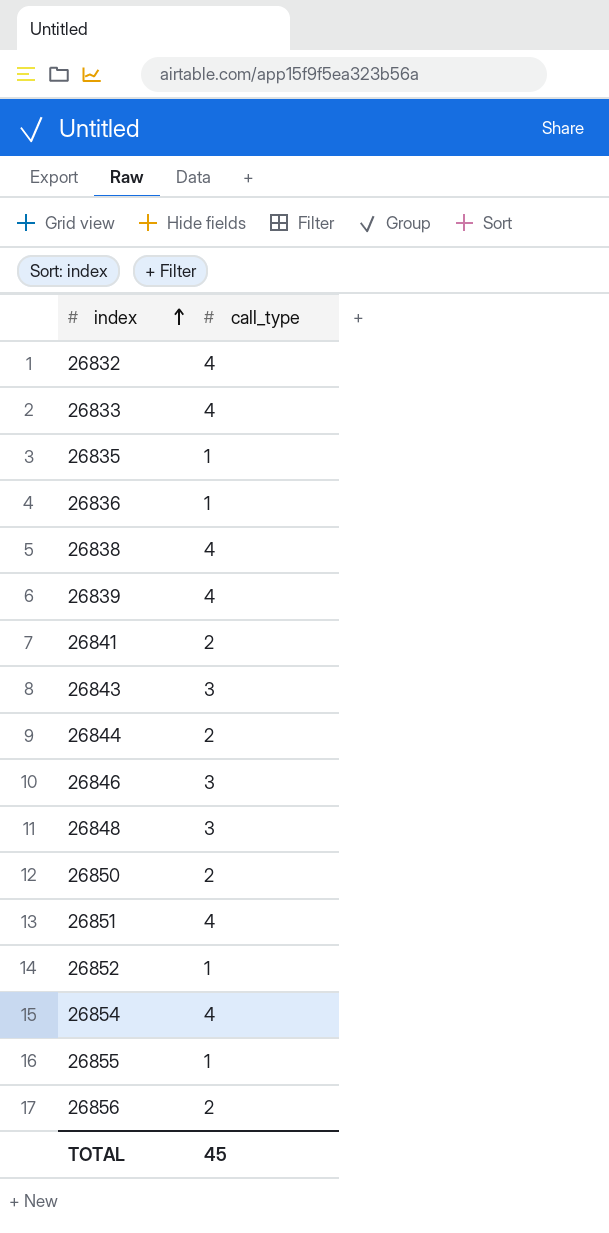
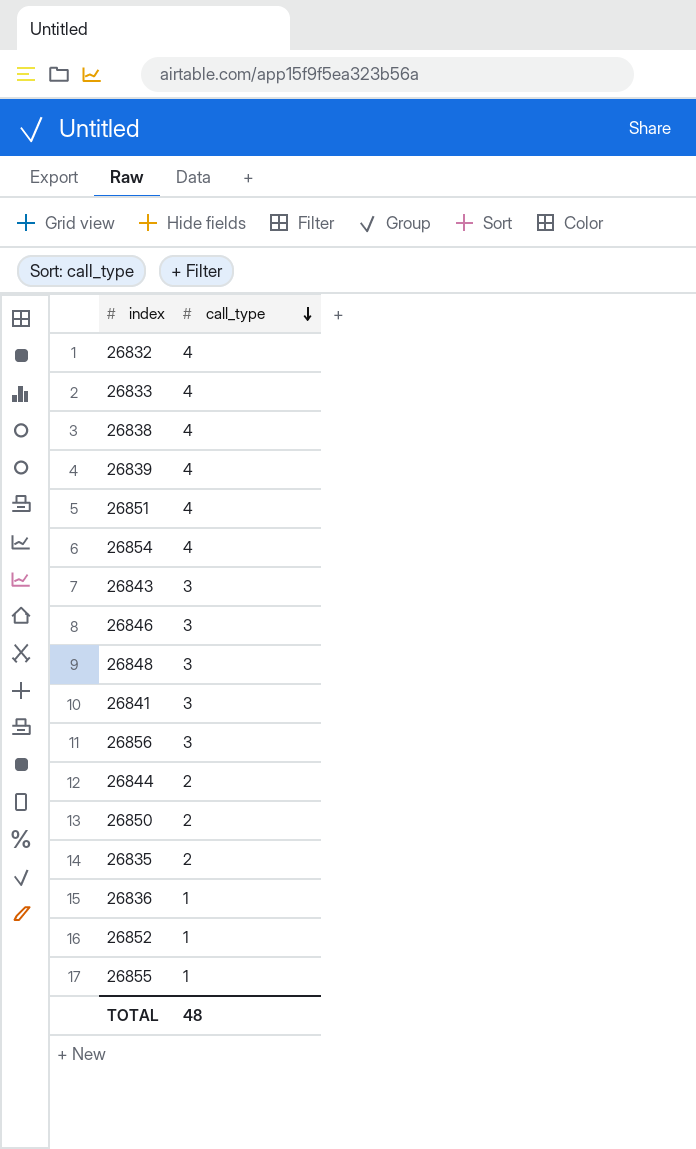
row order: index ascending -> call_type descending
26841 | call_type: 2 -> 3
26856 | call_type: 2 -> 3
26835 | call_type: 1 -> 2
TOTAL | call_type: 45 -> 48

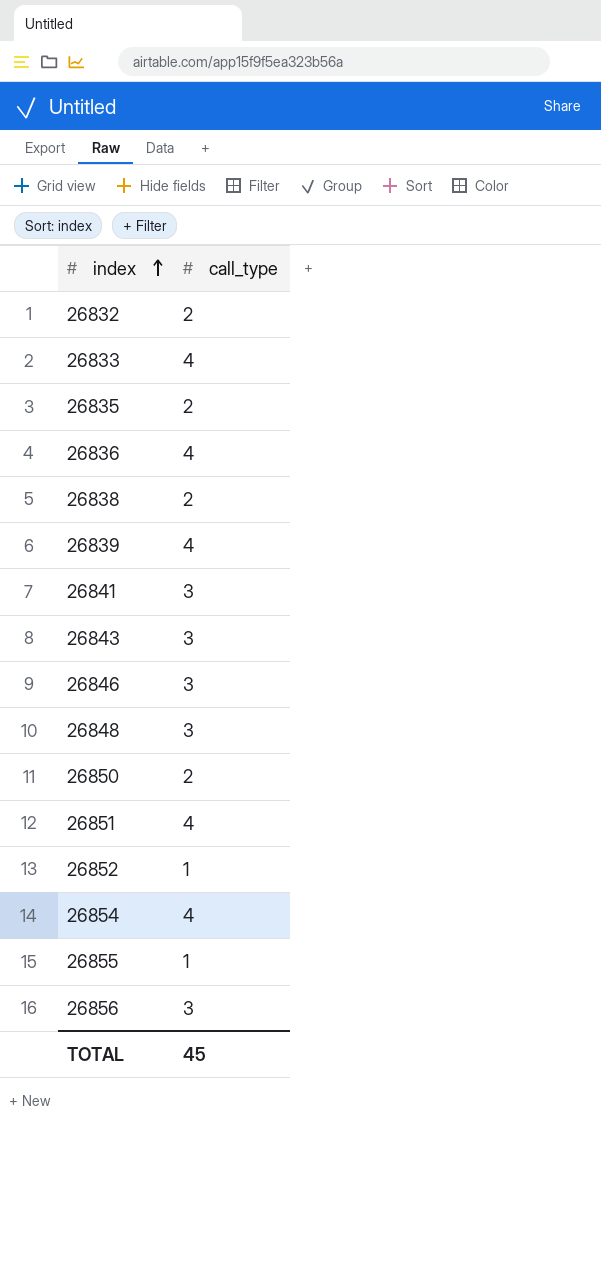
row order: call_type descending -> index ascending
row 26844: 2 -> none
26832 | call_type: 4 -> 2
26836 | call_type: 1 -> 4
26838 | call_type: 4 -> 2
TOTAL | call_type: 48 -> 45

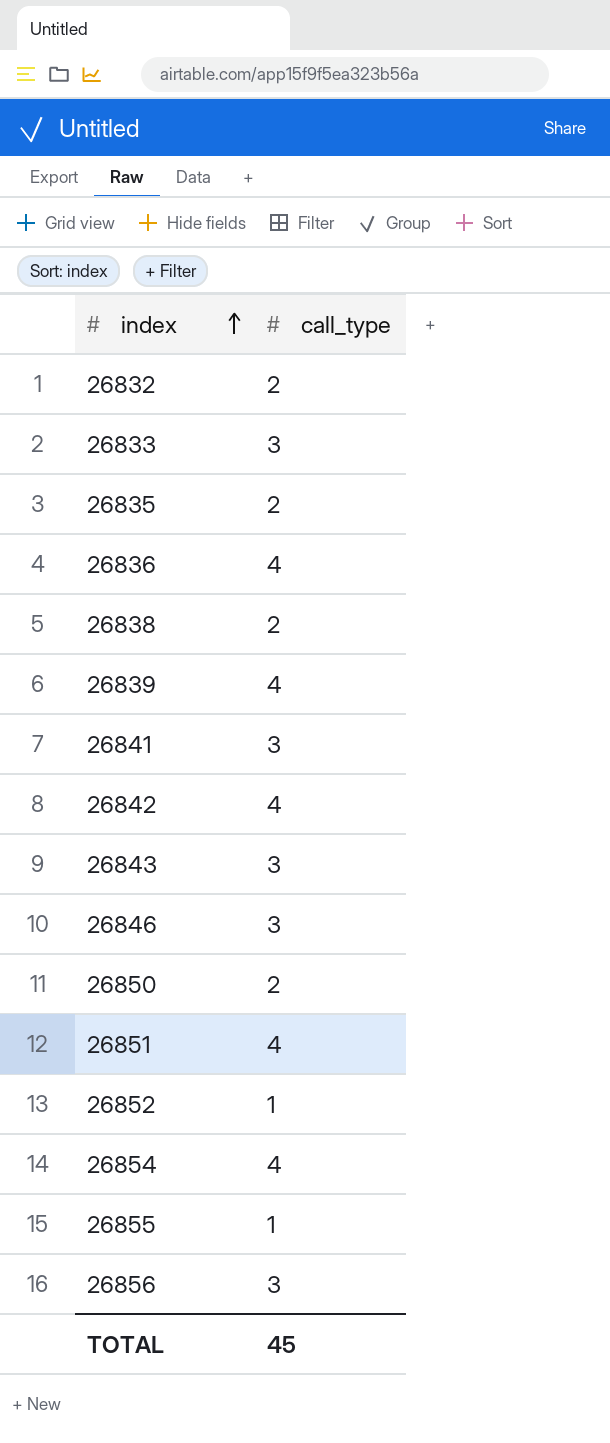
row 26848: 3 -> none
26833 | call_type: 4 -> 3
row 26842: none -> 4

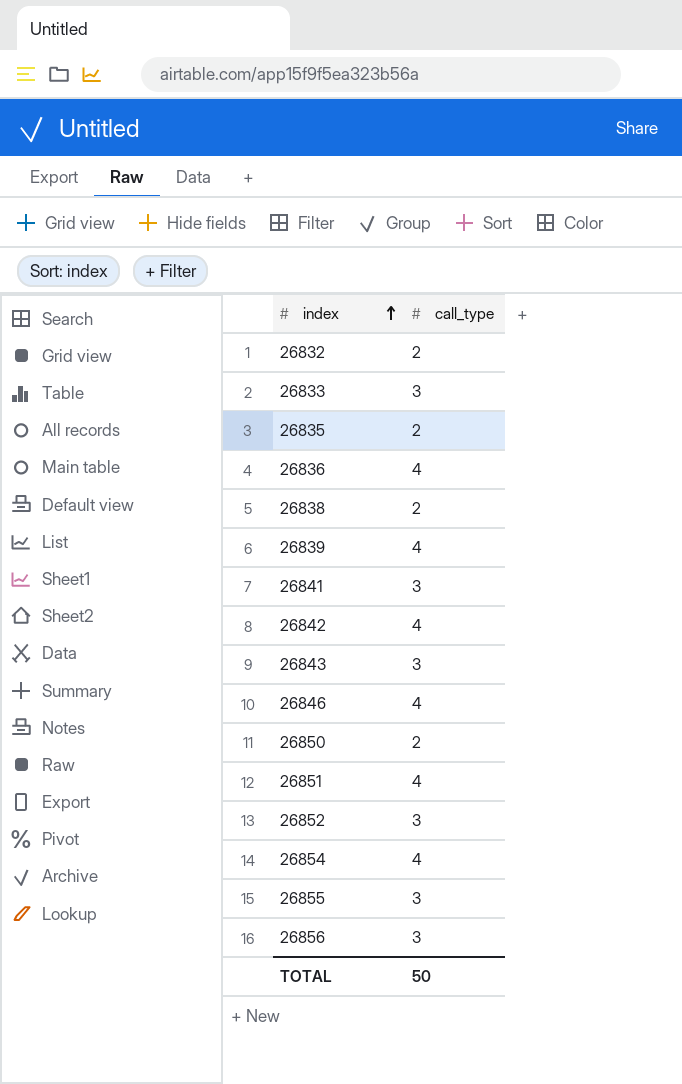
26846 | call_type: 3 -> 4
26852 | call_type: 1 -> 3
26855 | call_type: 1 -> 3
TOTAL | call_type: 45 -> 50

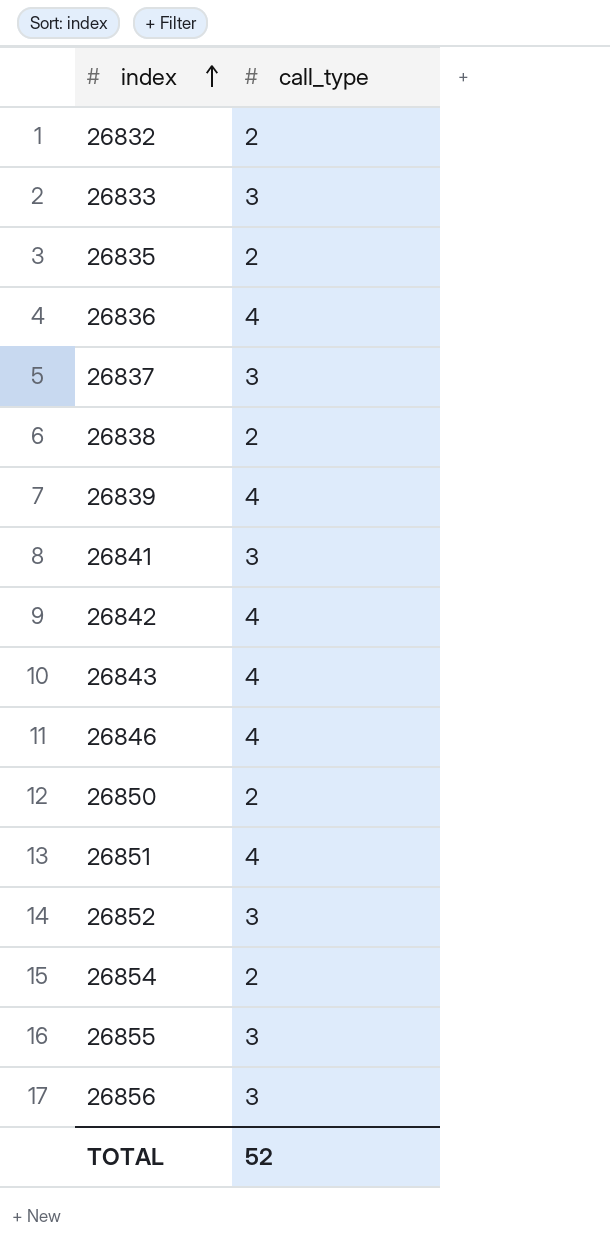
row 26837: none -> 3
26843 | call_type: 3 -> 4
26854 | call_type: 4 -> 2
TOTAL | call_type: 50 -> 52

